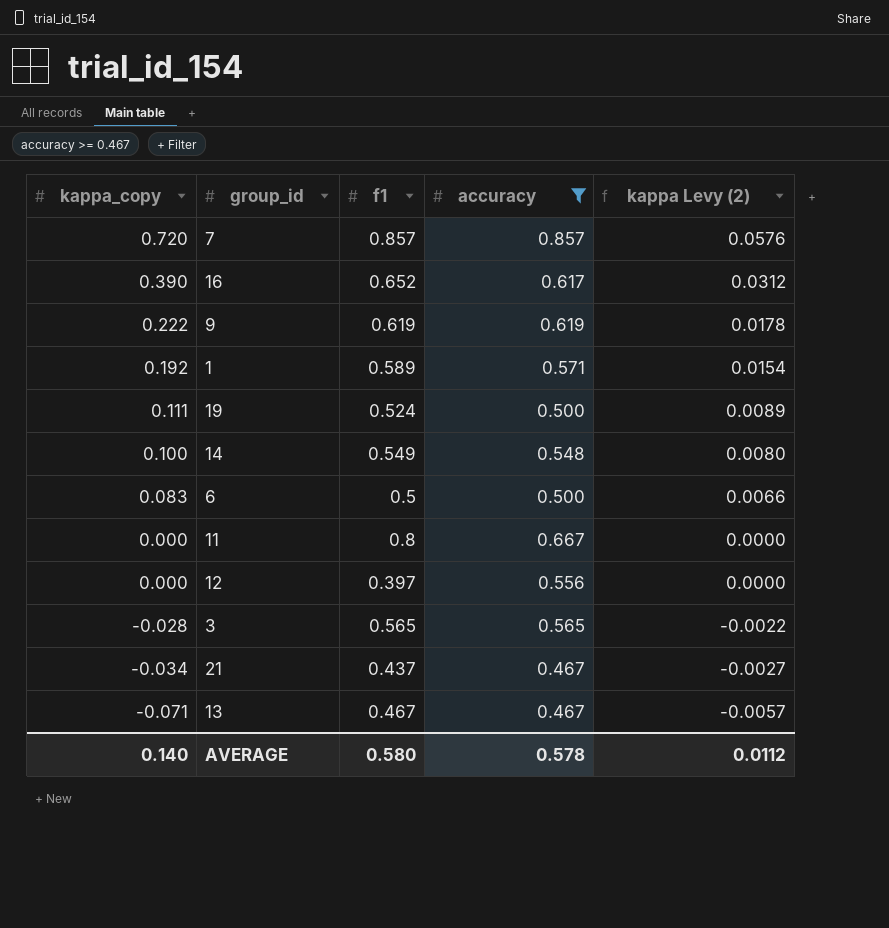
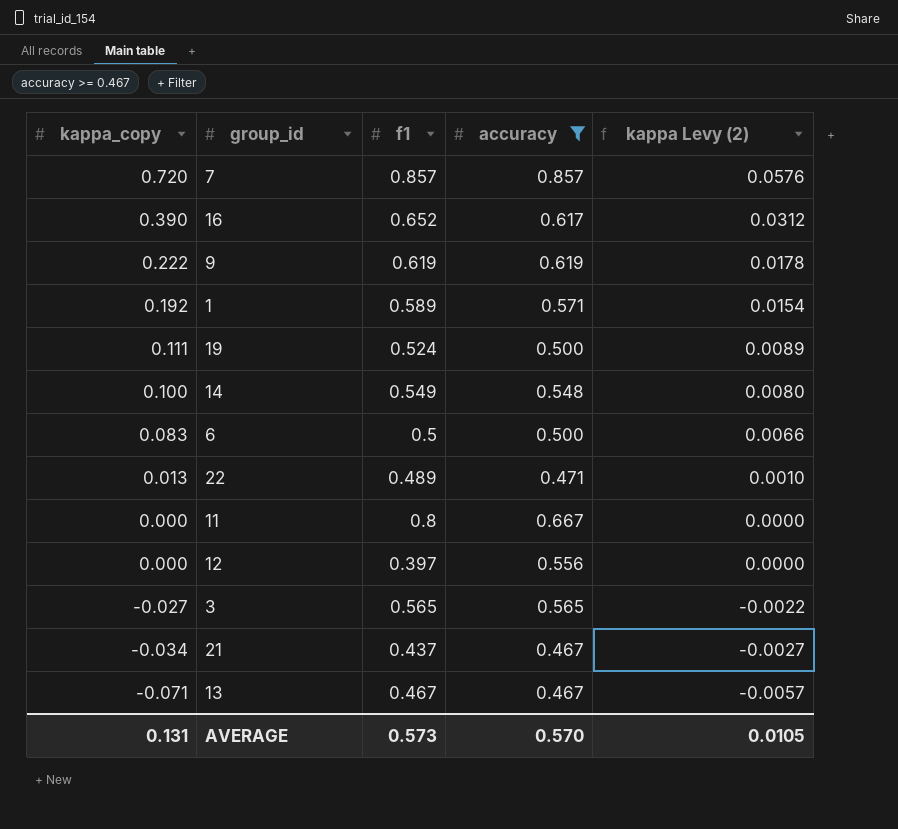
row 22: none -> 0.013 | 0.489 | 0.471 | 0.0010
3 | kappa_copy: -0.028 -> -0.027
AVERAGE | kappa_copy: 0.140 -> 0.131
AVERAGE | f1: 0.580 -> 0.573
AVERAGE | accuracy: 0.578 -> 0.570
AVERAGE | kappa Levy (2): 0.0112 -> 0.0105

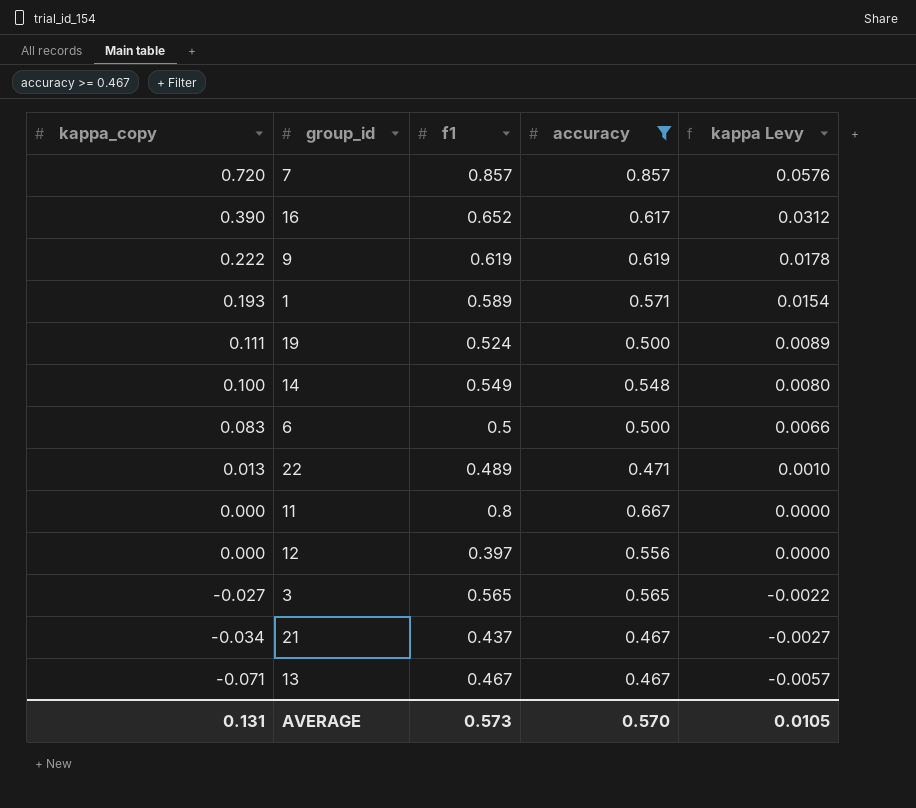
column name: kappa Levy (2) -> kappa Levy
1 | kappa_copy: 0.192 -> 0.193

